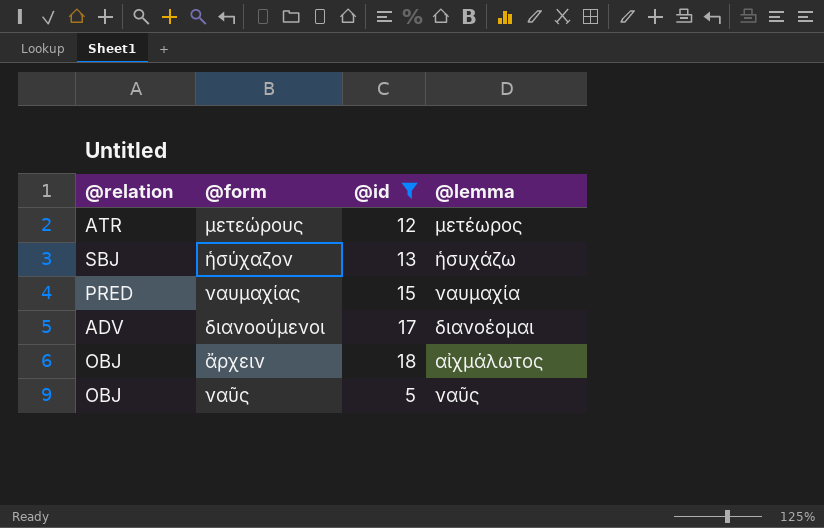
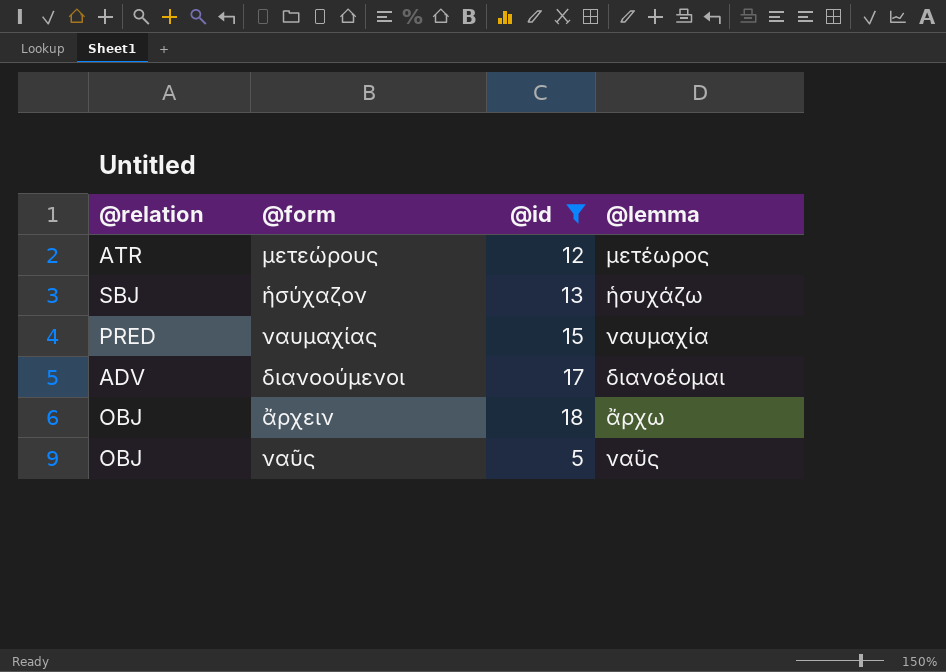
ἄρχειν | @lemma: αἰχμάλωτος -> ἄρχω

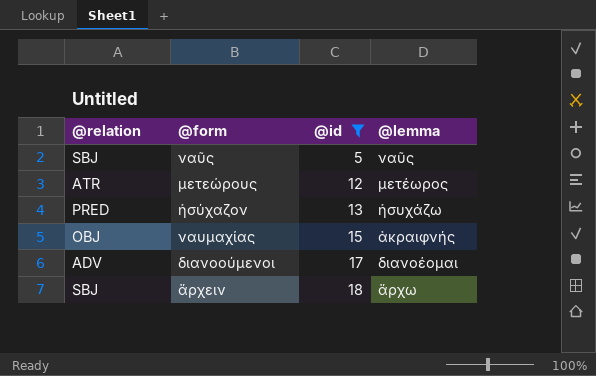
row order: none -> @id ascending
ναῦς | @relation: OBJ -> SBJ
ἡσύχαζον | @relation: SBJ -> PRED
ναυμαχίας | @relation: PRED -> OBJ
ναυμαχίας | @lemma: ναυμαχία -> ἀκραιφνής
ἄρχειν | @relation: OBJ -> SBJ

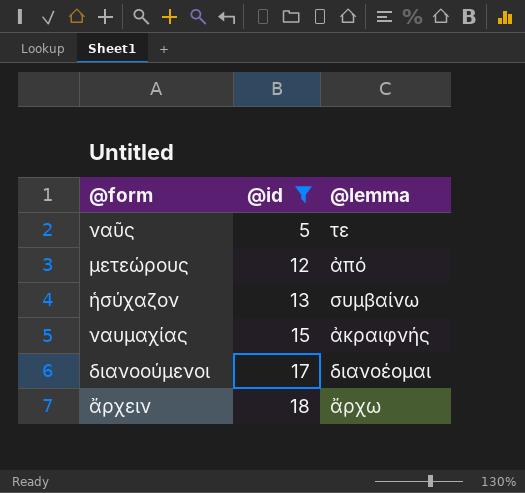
column @relation | position: 1 -> none
ναῦς | @lemma: ναῦς -> τε
μετεώρους | @lemma: μετέωρος -> ἀπό
ἡσύχαζον | @lemma: ἡσυχάζω -> συμβαίνω

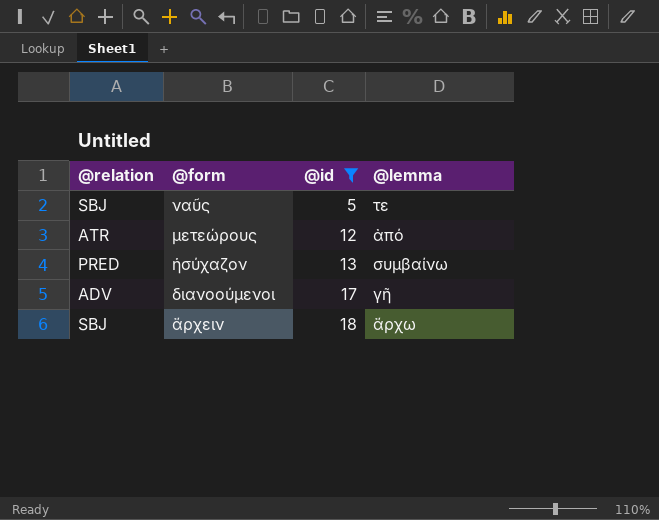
column @relation | position: none -> 1
row ναυμαχίας: 15 | ἀκραιφνής -> none
διανοούμενοι | @lemma: διανοέομαι -> γῆ

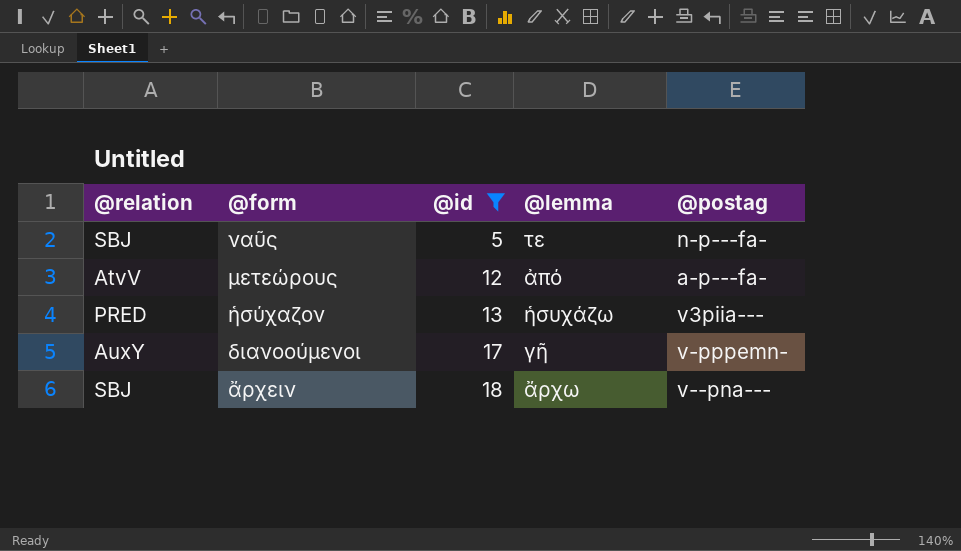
column @postag | position: none -> 5
μετεώρους | @relation: ATR -> AtvV
ἡσύχαζον | @lemma: συμβαίνω -> ἡσυχάζω
διανοούμενοι | @relation: ADV -> AuxY

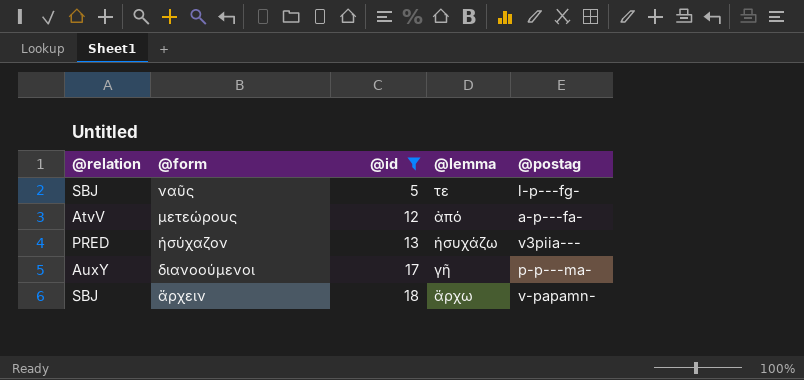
ναῦς | @postag: n-p---fa- -> l-p---fg-
διανοούμενοι | @postag: v-pppemn- -> p-p---ma-
ἄρχειν | @postag: v--pna--- -> v-papamn-

